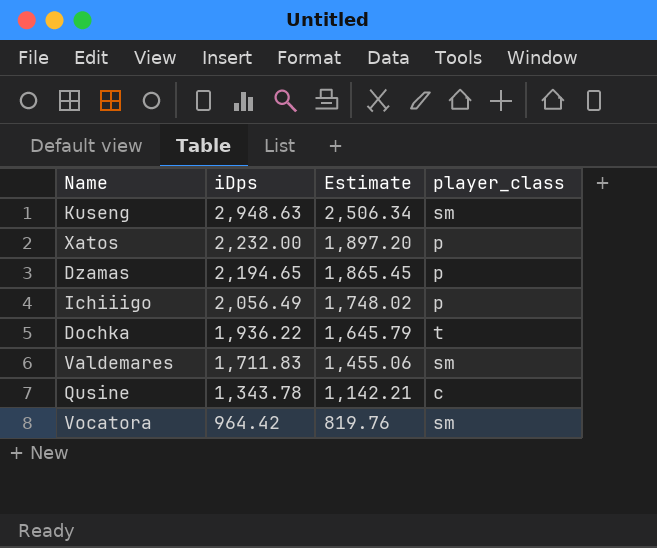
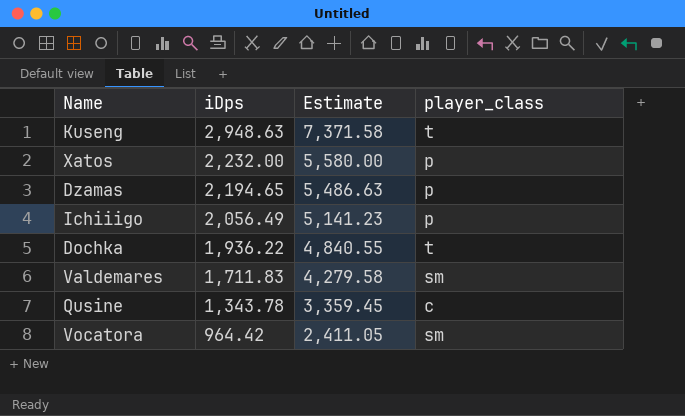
column Estimate | formula: [iDps] * 0.85 -> [iDps] * 2.5
Kuseng | player_class: sm -> t

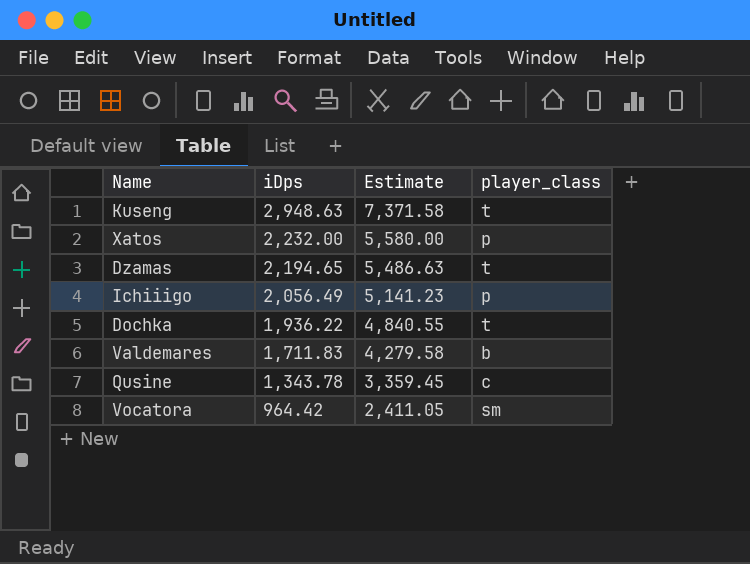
Dzamas | player_class: p -> t
Valdemares | player_class: sm -> b

